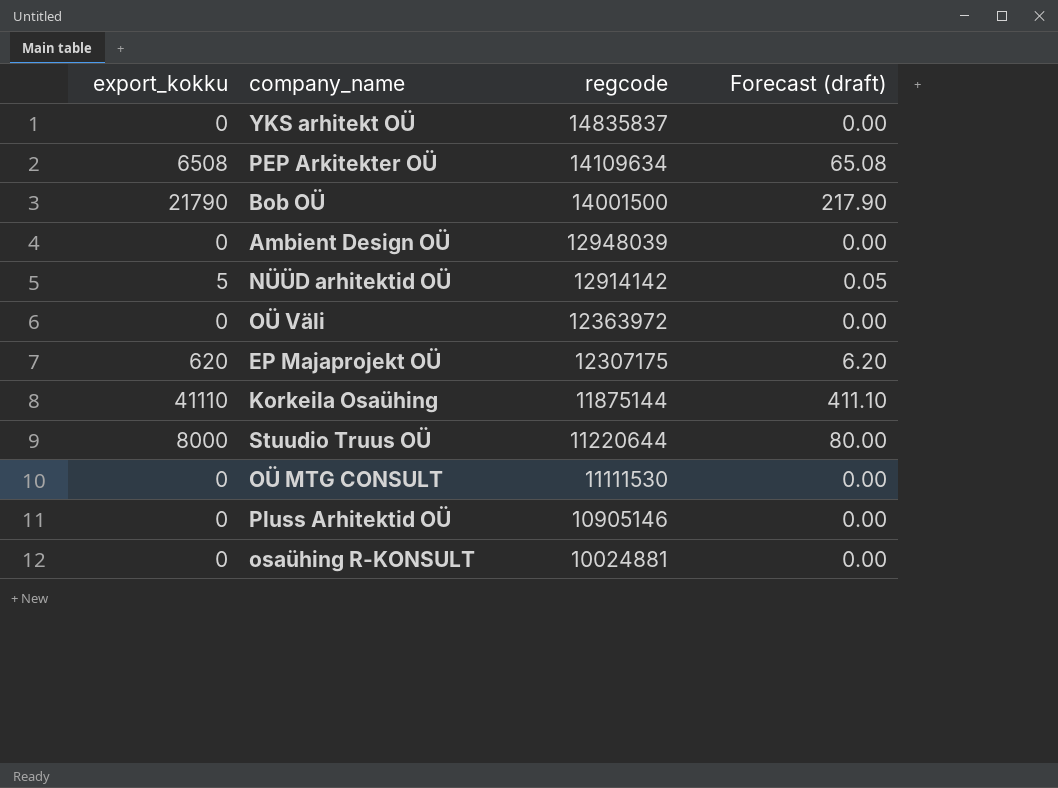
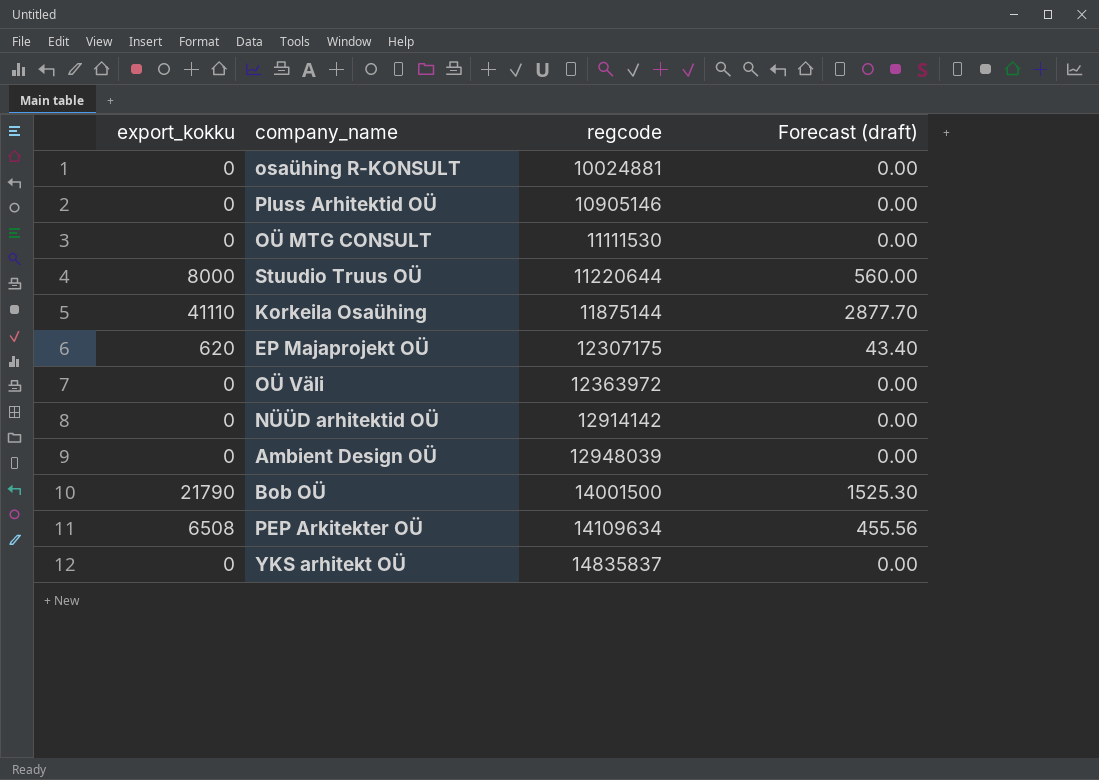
row order: regcode descending -> regcode ascending
column Forecast (draft) | formula: [export_kokku] * 0.01 -> [export_kokku] * 0.07
NÜÜD arhitektid OÜ | export_kokku: 5 -> 0

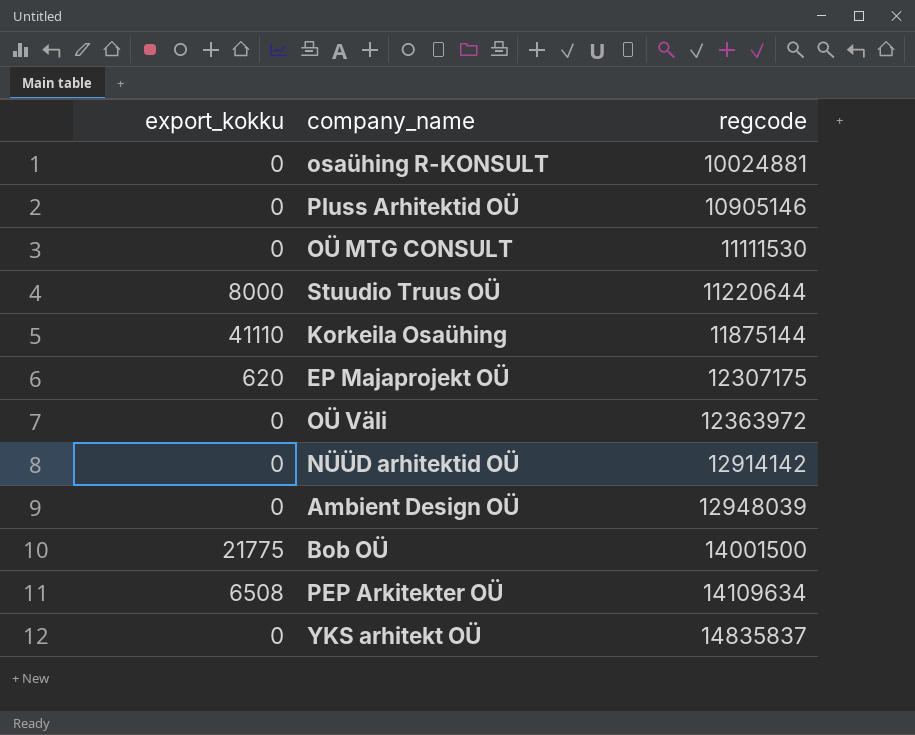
column Forecast (draft) | formula: [export_kokku] * 0.07 -> none
Bob OÜ | export_kokku: 21790 -> 21775

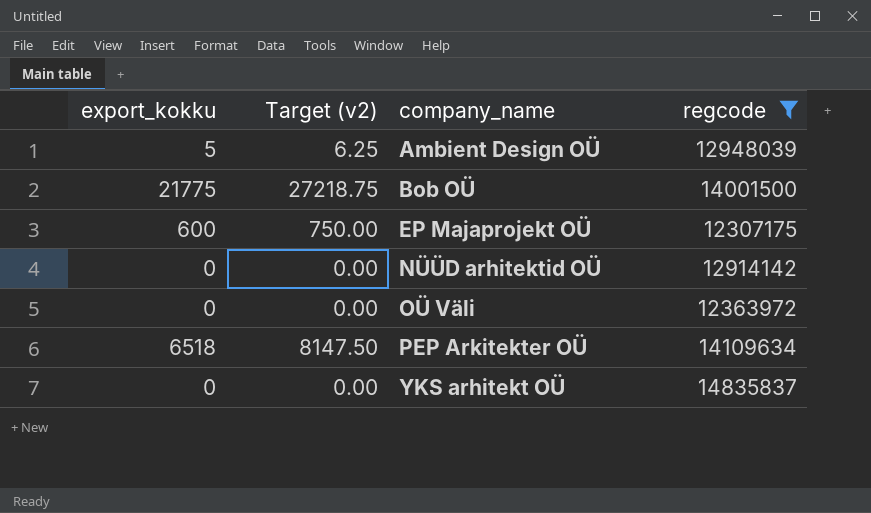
filter: none -> regcode >= 12307175
row order: regcode ascending -> company_name ascending
column Target (v2) | formula: none -> [export_kokku] * 1.25
Ambient Design OÜ | export_kokku: 0 -> 5
EP Majaprojekt OÜ | export_kokku: 620 -> 600
PEP Arkitekter OÜ | export_kokku: 6508 -> 6518

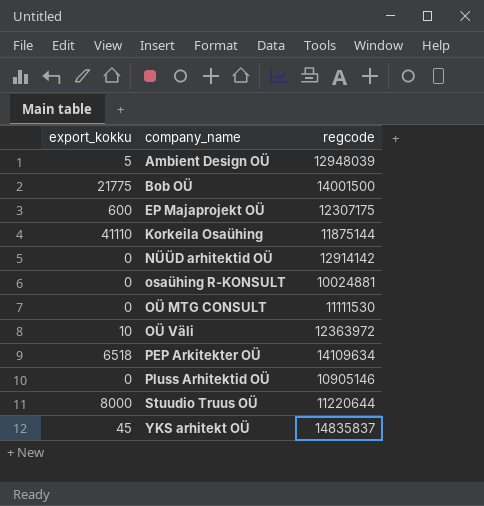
filter: regcode >= 12307175 -> none
column Target (v2) | formula: [export_kokku] * 1.25 -> none
OÜ Väli | export_kokku: 0 -> 10
YKS arhitekt OÜ | export_kokku: 0 -> 45

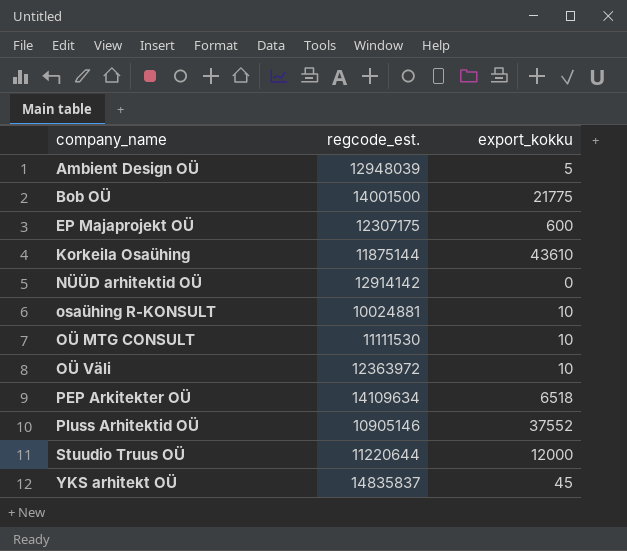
column name: regcode -> regcode_est.
column export_kokku | position: 1 -> 3
Korkeila Osaühing | export_kokku: 41110 -> 43610
osaühing R-KONSULT | export_kokku: 0 -> 10
OÜ MTG CONSULT | export_kokku: 0 -> 10
Pluss Arhitektid OÜ | export_kokku: 0 -> 37552
Stuudio Truus OÜ | export_kokku: 8000 -> 12000

